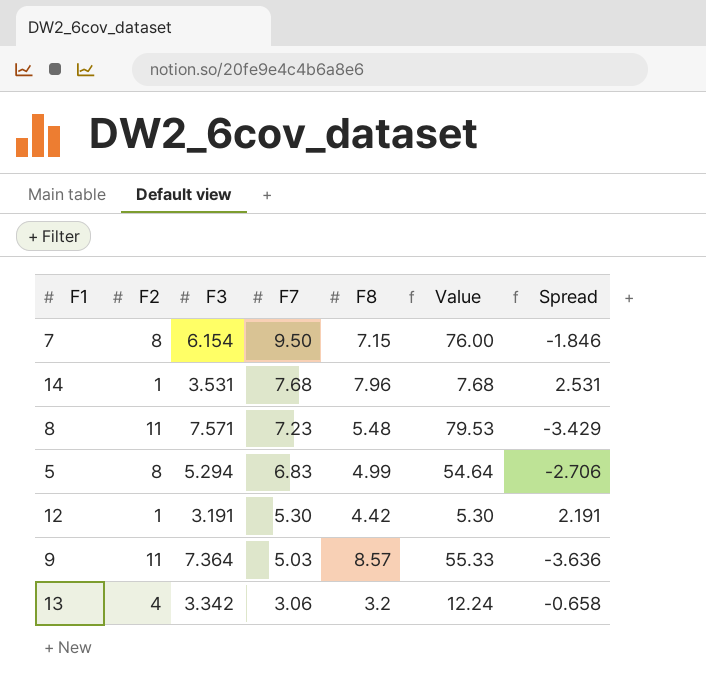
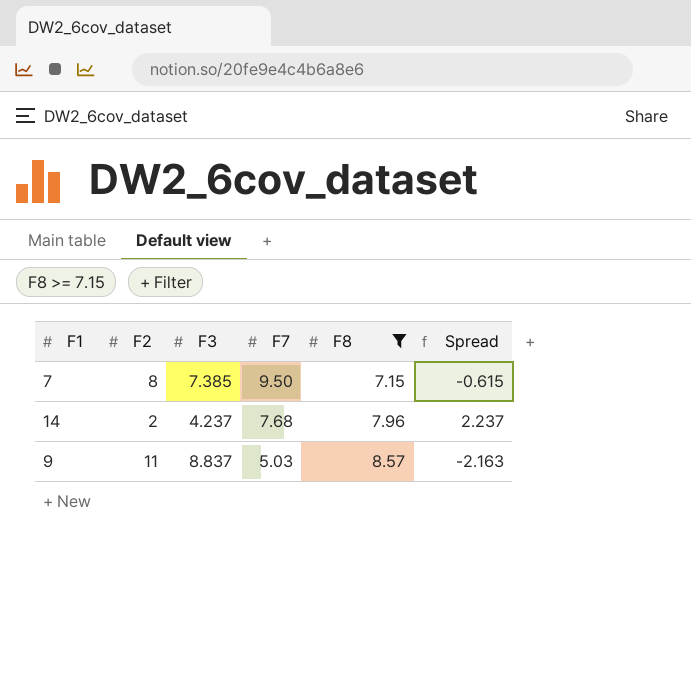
filter: none -> F8 >= 7.15
column Value | formula: [F2] * [F7] -> none
7 | F3: 6.154 -> 7.385
7 | Spread: -1.846 -> -0.615
14 | F2: 1 -> 2
14 | F3: 3.531 -> 4.237
14 | Spread: 2.531 -> 2.237
9 | F3: 7.364 -> 8.837
9 | Spread: -3.636 -> -2.163

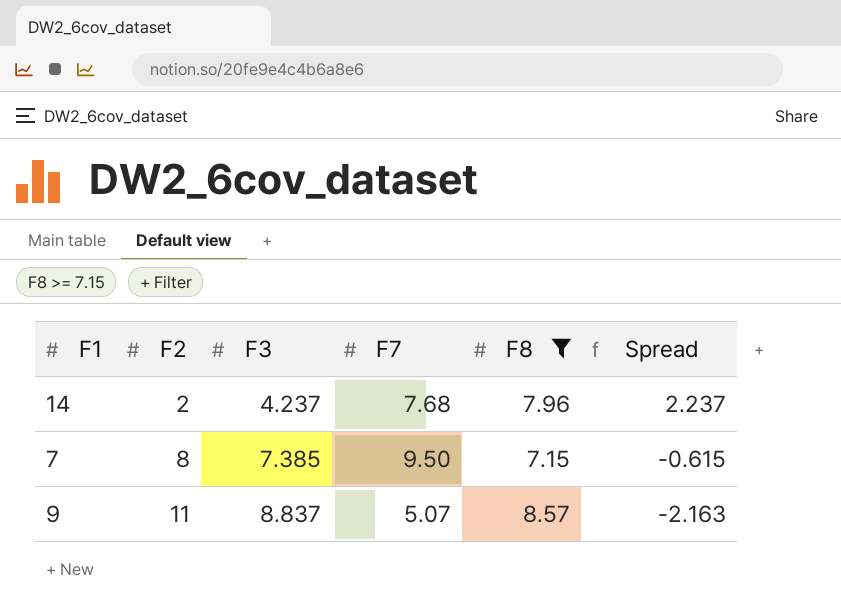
row order: F7 descending -> F2 ascending
9 | F7: 5.03 -> 5.07

